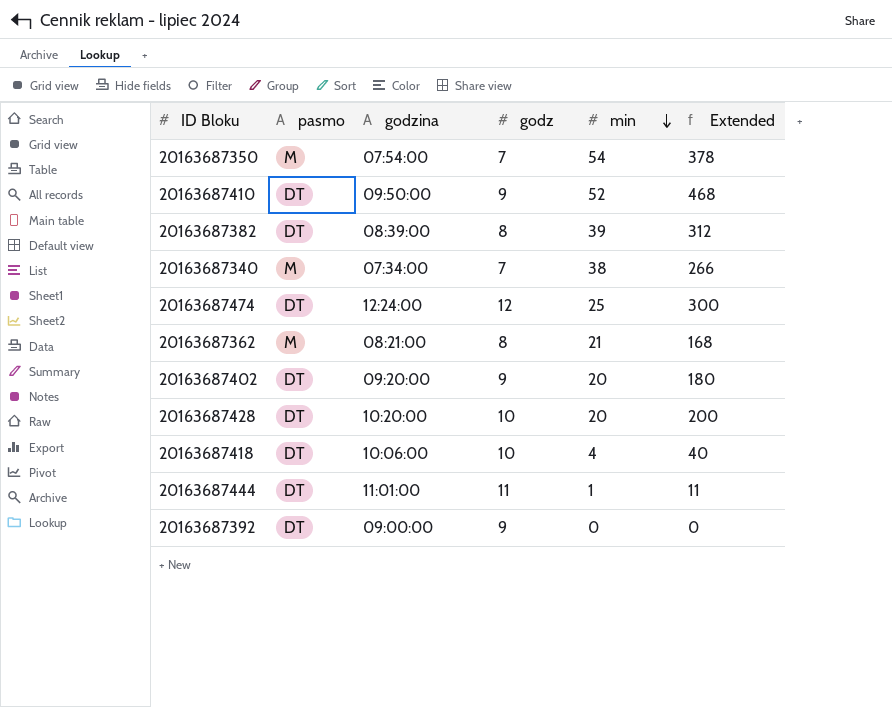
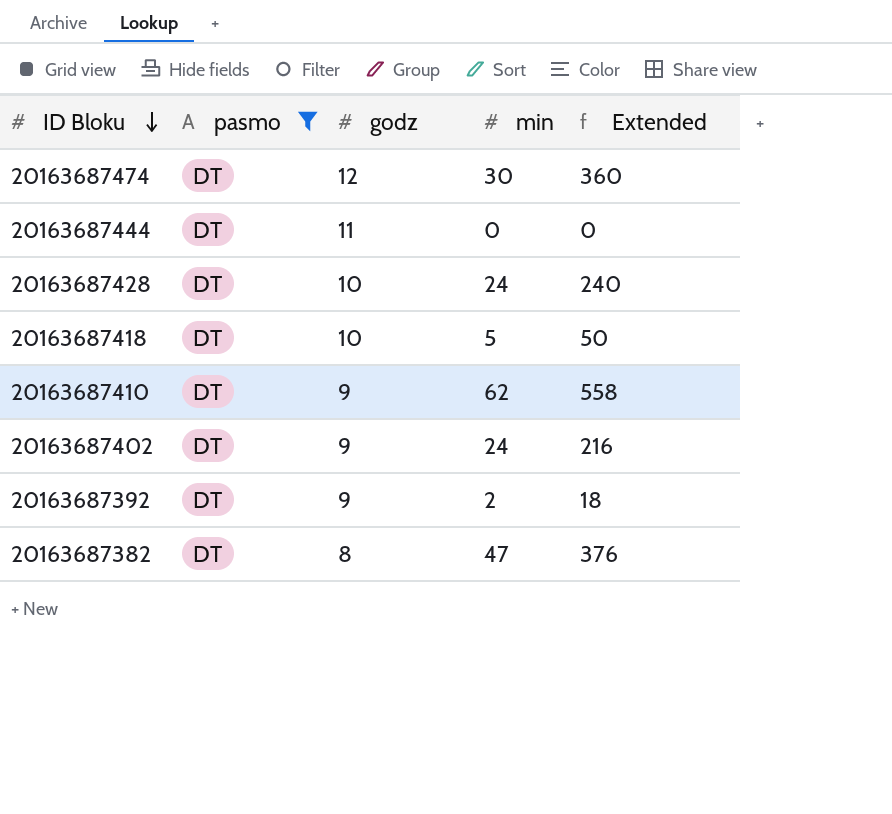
filter: none -> pasmo = DT
row order: min descending -> ID Bloku descending
column godzina | position: 3 -> none
20163687474 | min: 25 -> 30
20163687474 | Extended: 300 -> 360
20163687444 | min: 1 -> 0
20163687444 | Extended: 11 -> 0
20163687428 | min: 20 -> 24
20163687428 | Extended: 200 -> 240
20163687418 | min: 4 -> 5
20163687418 | Extended: 40 -> 50
20163687410 | min: 52 -> 62
20163687410 | Extended: 468 -> 558
20163687402 | min: 20 -> 24
20163687402 | Extended: 180 -> 216
20163687392 | min: 0 -> 2
20163687392 | Extended: 0 -> 18
20163687382 | min: 39 -> 47
20163687382 | Extended: 312 -> 376

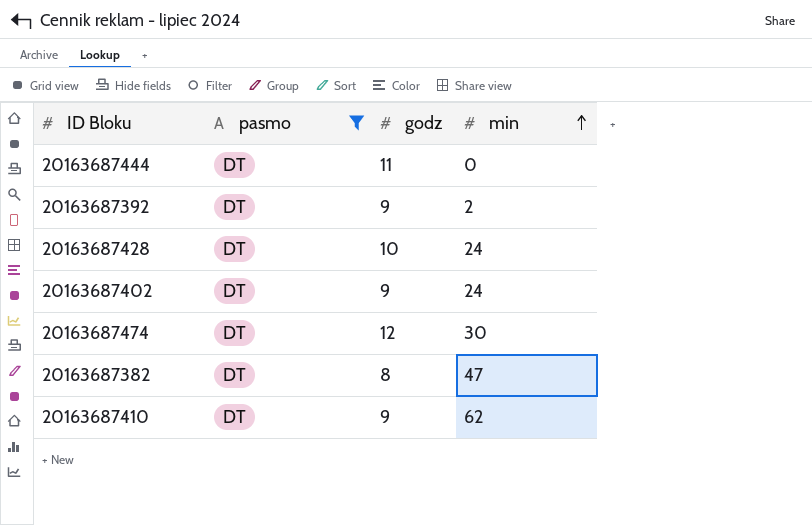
row order: ID Bloku descending -> min ascending
column Extended | formula: [godz] * [min] -> none
row 20163687418: DT | 10 | 5 | 50 -> none

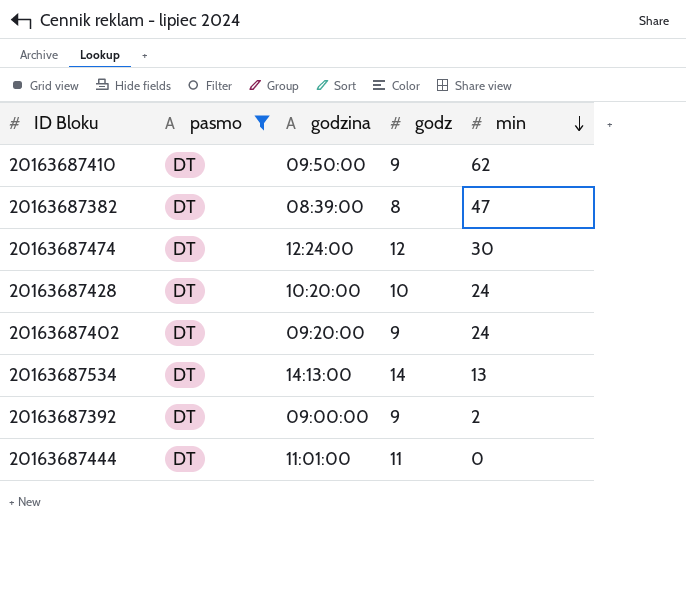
row order: min ascending -> min descending
column godzina | position: none -> 3
row 20163687534: none -> DT | 14:13:00 | 14 | 13

